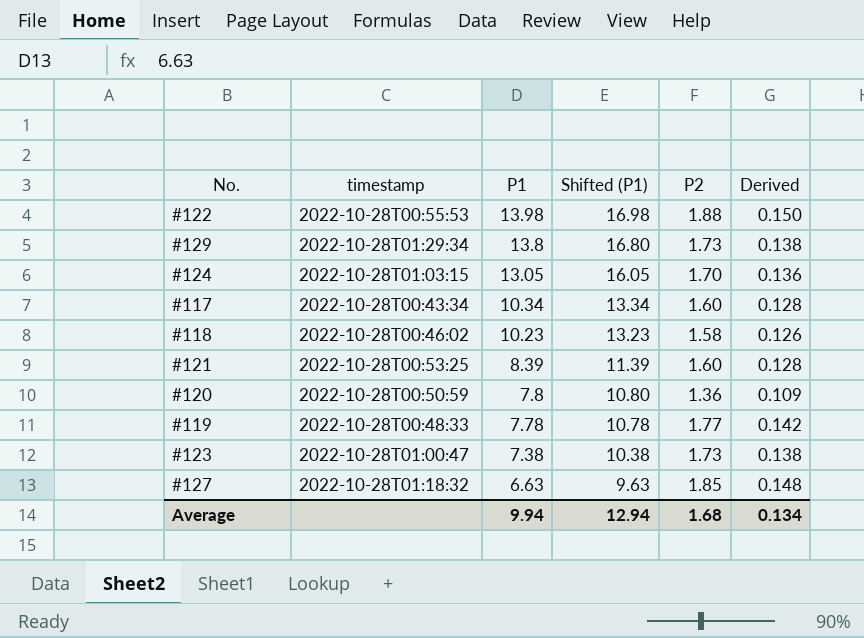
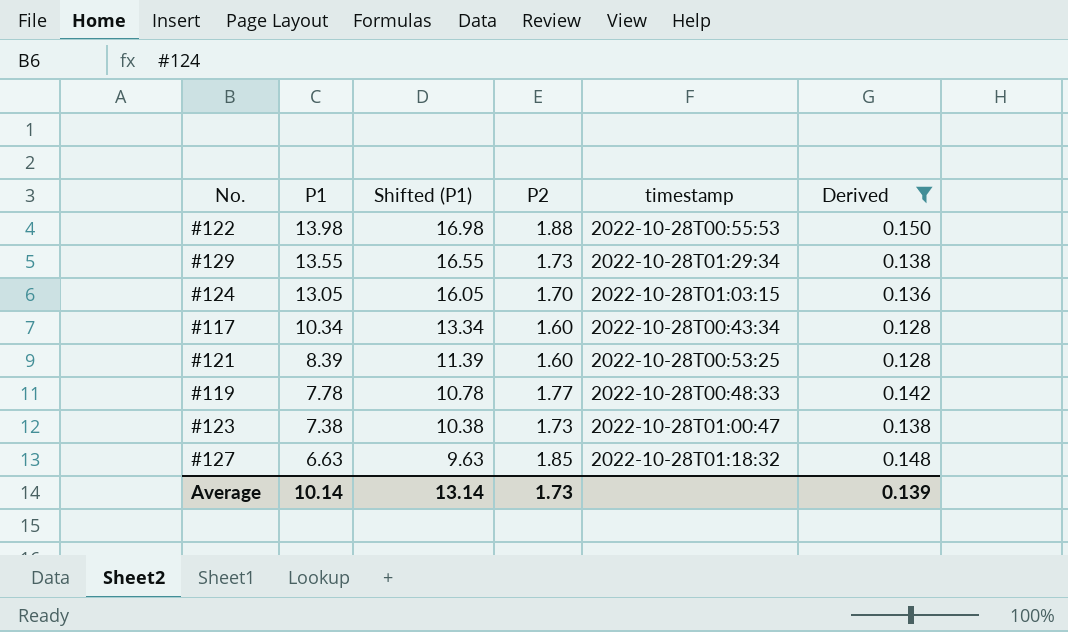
filter: none -> Derived >= 0.128
column timestamp | position: 2 -> 5
#129 | P1: 13.8 -> 13.55
#129 | Shifted (P1): 16.80 -> 16.55
Average | P1: 9.94 -> 10.14
Average | Shifted (P1): 12.94 -> 13.14
Average | P2: 1.68 -> 1.73
Average | Derived: 0.134 -> 0.139

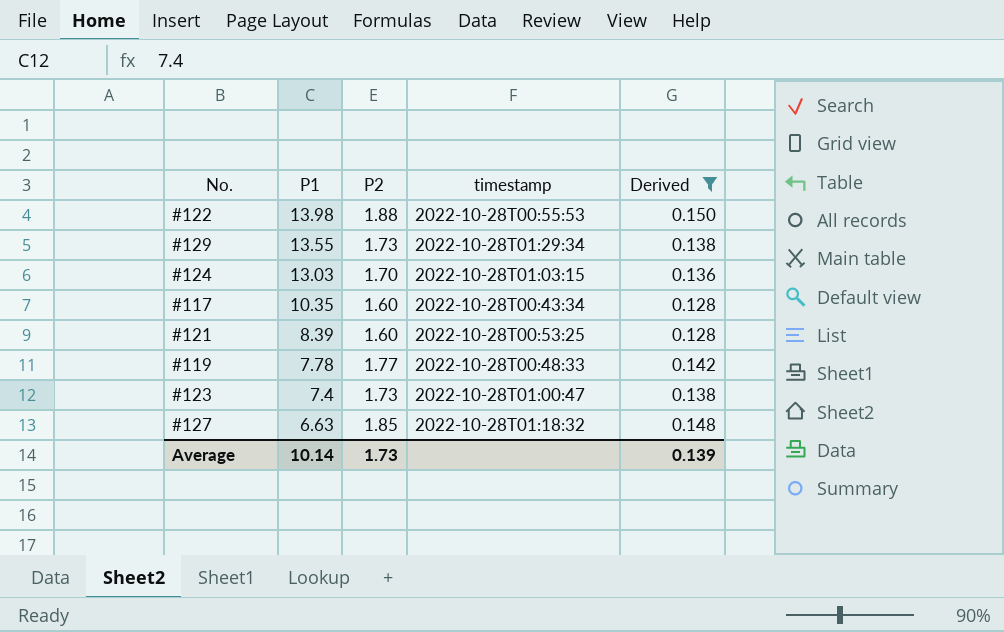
column Shifted (P1) | formula: [P1] + 3 -> none
#124 | P1: 13.05 -> 13.03
#117 | P1: 10.34 -> 10.35
#123 | P1: 7.38 -> 7.4

